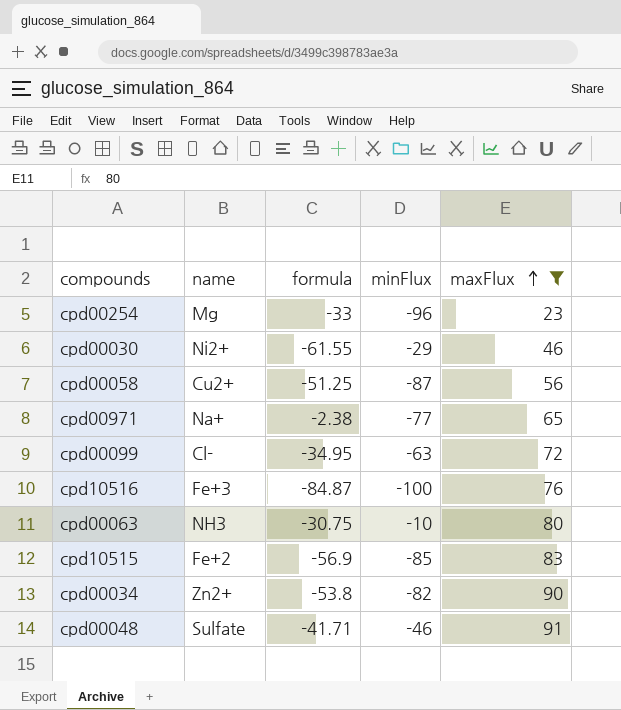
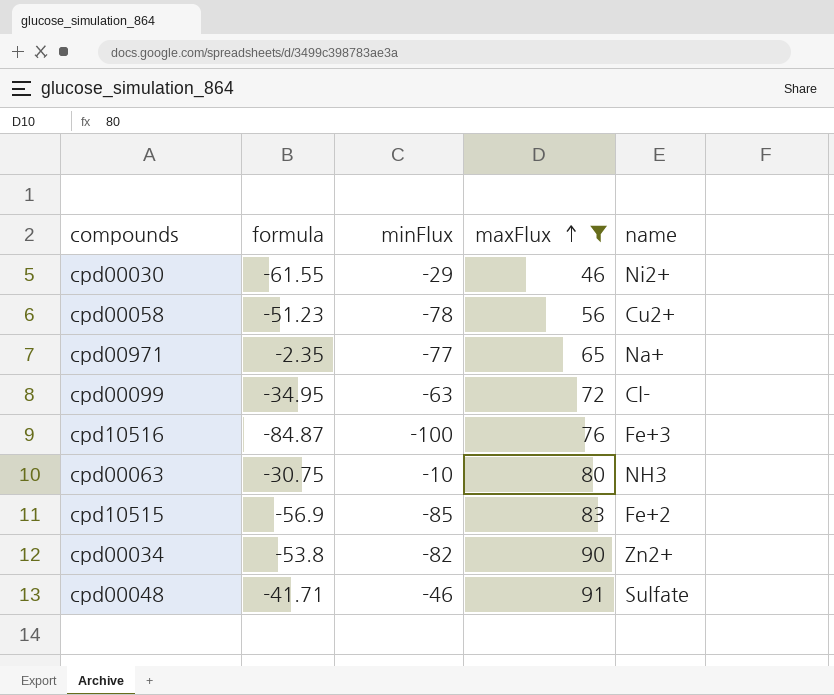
column name | position: 2 -> 5
row cpd00254: Mg | -33 | -96 | 23 -> none
cpd00058 | formula: -51.25 -> -51.23
cpd00058 | minFlux: -87 -> -78
cpd00971 | formula: -2.38 -> -2.35

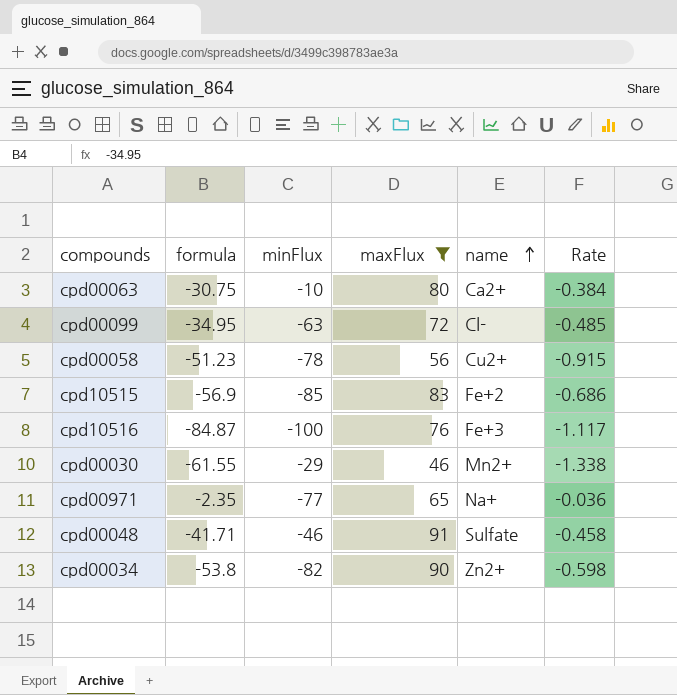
row order: maxFlux ascending -> name ascending
column Rate | formula: none -> [formula] / [maxFlux]
cpd00063 | name: NH3 -> Ca2+
cpd00030 | name: Ni2+ -> Mn2+

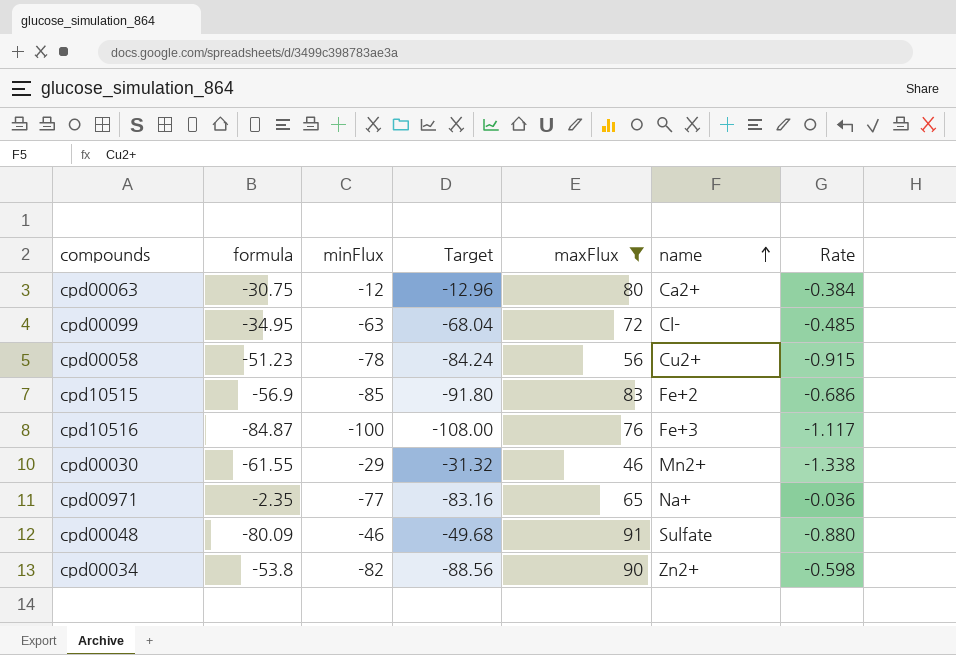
column Target | formula: none -> [minFlux] * 1.08
cpd00063 | minFlux: -10 -> -12
cpd00048 | formula: -41.71 -> -80.09
cpd00048 | Rate: -0.458 -> -0.880

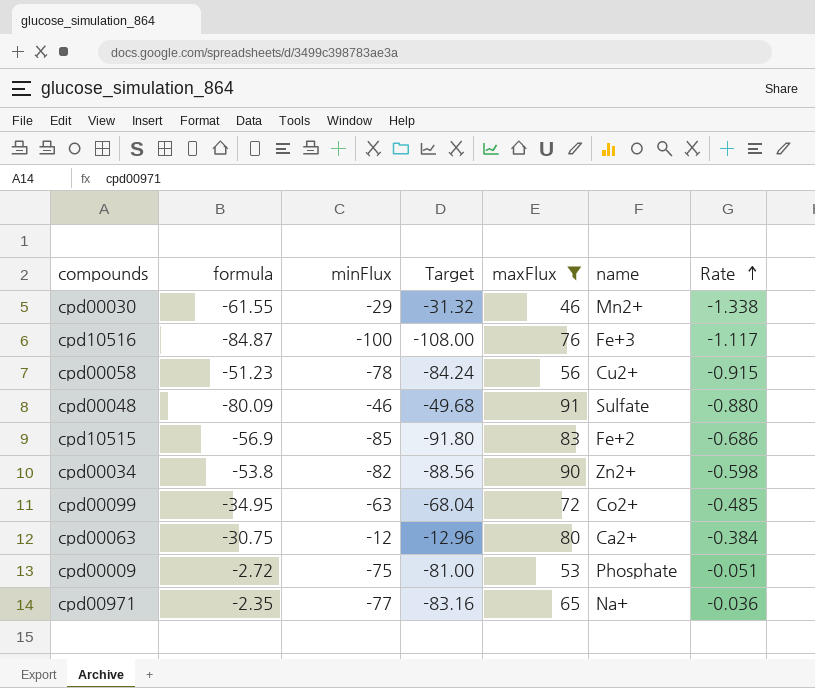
row order: name ascending -> Rate ascending
cpd00099 | name: Cl- -> Co2+
row cpd00009: none -> -2.72 | -75 | -81.00 | 53 | Phosphate | -0.051

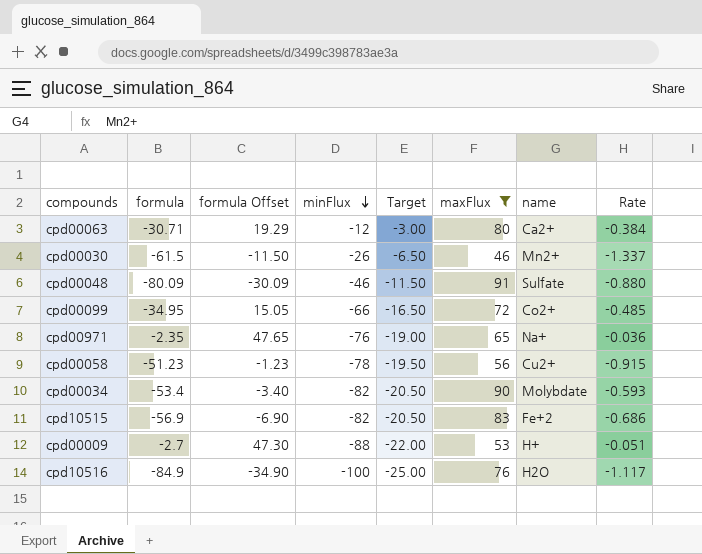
row order: Rate ascending -> minFlux descending
column formula Offset | formula: none -> [formula] + 50
column Target | formula: [minFlux] * 1.08 -> [minFlux] * 0.25
cpd00063 | formula: -30.75 -> -30.71
cpd00030 | formula: -61.55 -> -61.5
cpd00030 | minFlux: -29 -> -26
cpd00030 | Rate: -1.338 -> -1.337
cpd00099 | minFlux: -63 -> -66
cpd00971 | minFlux: -77 -> -76
cpd00034 | formula: -53.8 -> -53.4
cpd00034 | name: Zn2+ -> Molybdate
cpd00034 | Rate: -0.598 -> -0.593
cpd10515 | minFlux: -85 -> -82
cpd00009 | formula: -2.72 -> -2.7
cpd00009 | minFlux: -75 -> -88
cpd00009 | name: Phosphate -> H+
cpd10516 | formula: -84.87 -> -84.9
cpd10516 | name: Fe+3 -> H2O

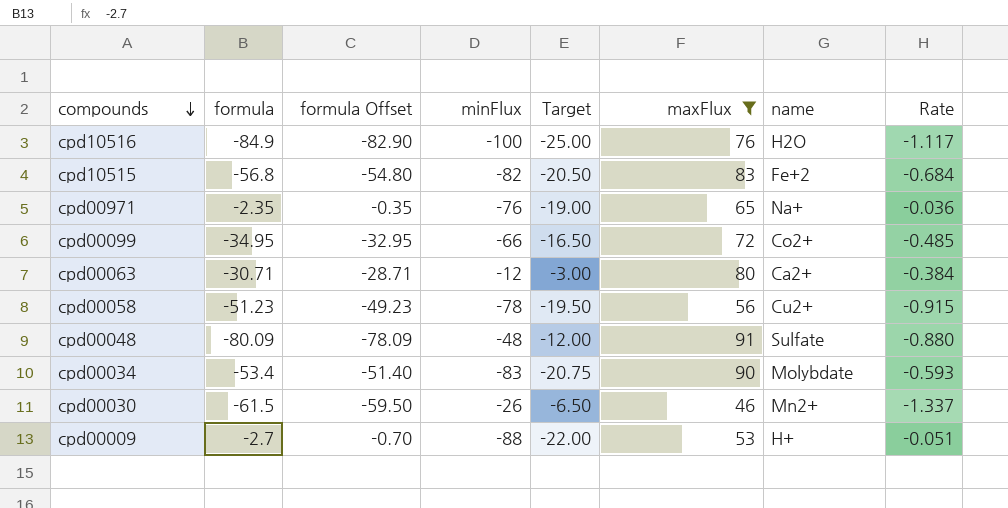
row order: minFlux descending -> compounds descending
column formula Offset | formula: [formula] + 50 -> [formula] + 2
cpd10515 | formula: -56.9 -> -56.8
cpd10515 | Rate: -0.686 -> -0.684
cpd00048 | minFlux: -46 -> -48
cpd00048 | Target: -11.50 -> -12.00
cpd00034 | minFlux: -82 -> -83
cpd00034 | Target: -20.50 -> -20.75

